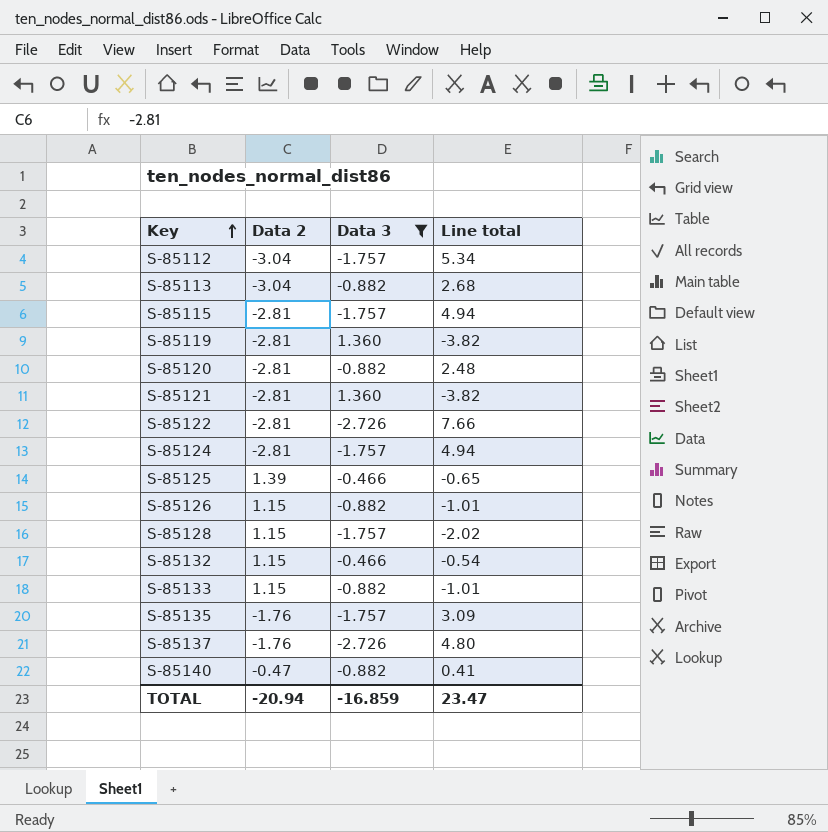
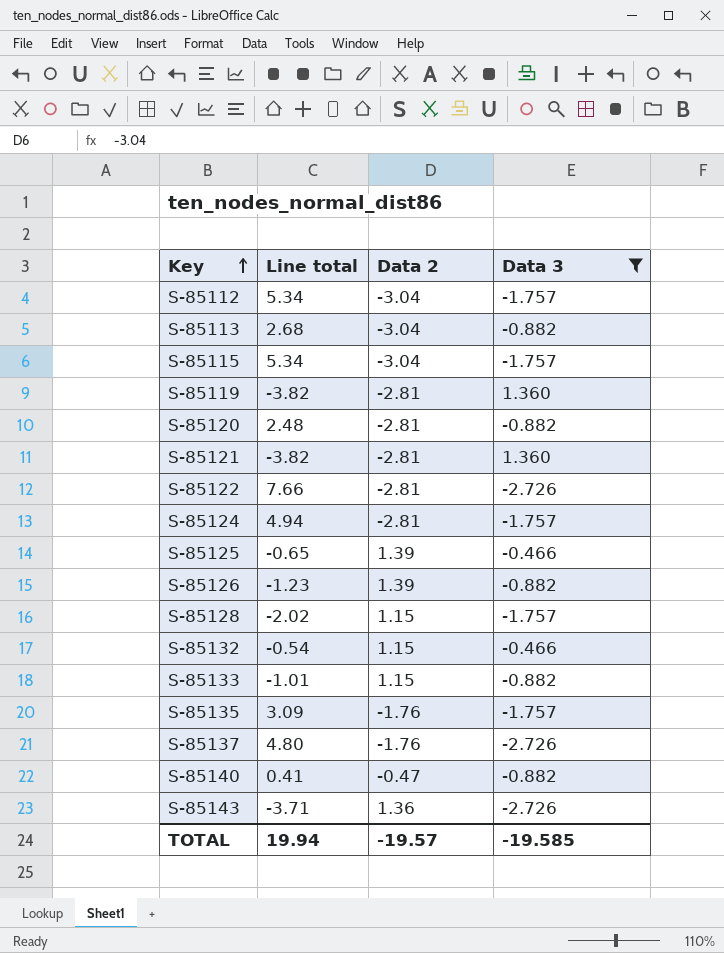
column Line total | position: 4 -> 2
S-85115 | Line total: 4.94 -> 5.34
S-85115 | Data 2: -2.81 -> -3.04
S-85126 | Line total: -1.01 -> -1.23
S-85126 | Data 2: 1.15 -> 1.39
row S-85143: none -> -3.71 | 1.36 | -2.726
TOTAL | Line total: 23.47 -> 19.94
TOTAL | Data 2: -20.94 -> -19.57
TOTAL | Data 3: -16.859 -> -19.585

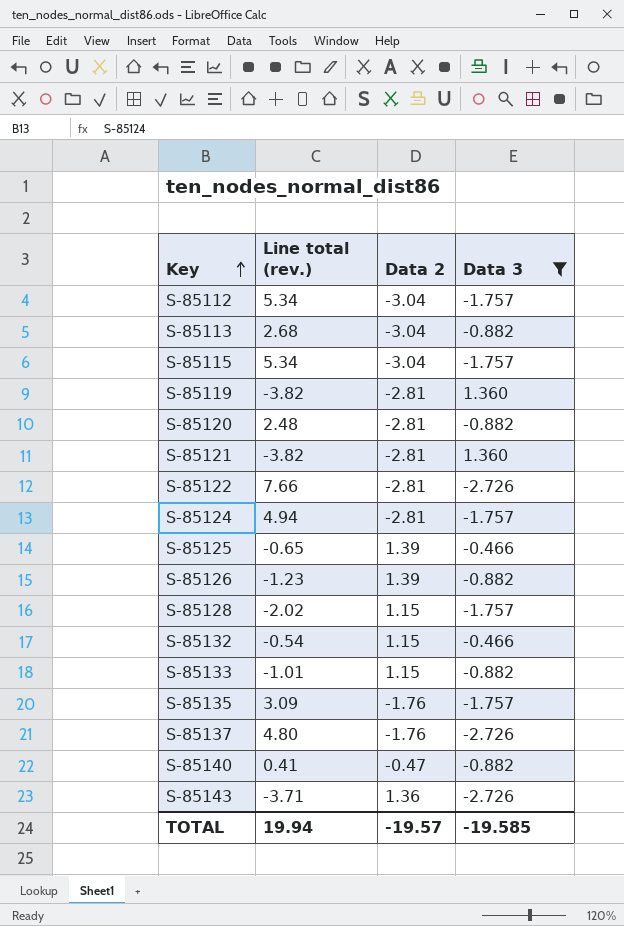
column name: Line total -> Line total (rev.)

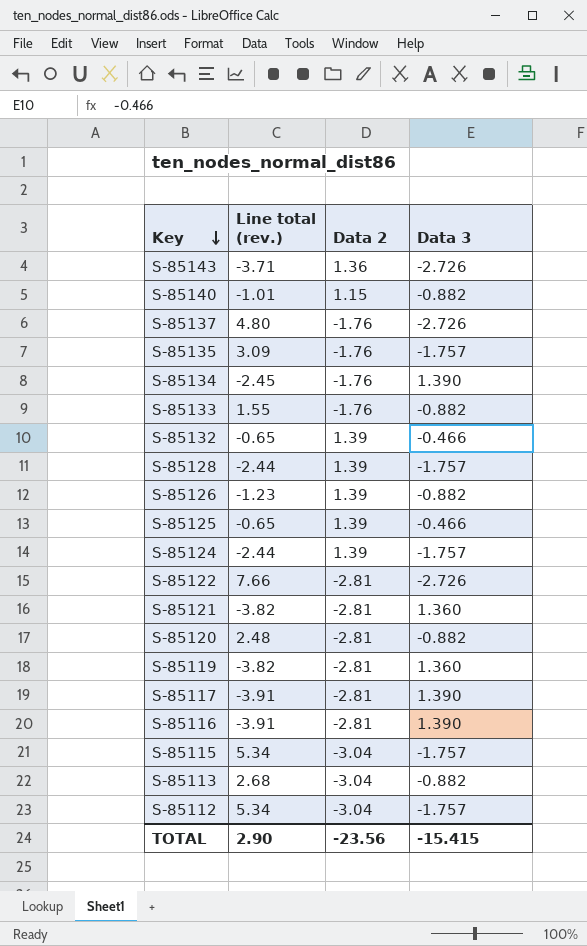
filter: Data 3 != 1.390 -> none
row order: Key ascending -> Key descending
S-85140 | Line total (rev.): 0.41 -> -1.01
S-85140 | Data 2: -0.47 -> 1.15
S-85133 | Line total (rev.): -1.01 -> 1.55
S-85133 | Data 2: 1.15 -> -1.76
S-85132 | Line total (rev.): -0.54 -> -0.65
S-85132 | Data 2: 1.15 -> 1.39
S-85128 | Line total (rev.): -2.02 -> -2.44
S-85128 | Data 2: 1.15 -> 1.39
S-85124 | Line total (rev.): 4.94 -> -2.44
S-85124 | Data 2: -2.81 -> 1.39
TOTAL | Line total (rev.): 19.94 -> 2.90
TOTAL | Data 2: -19.57 -> -23.56
TOTAL | Data 3: -19.585 -> -15.415

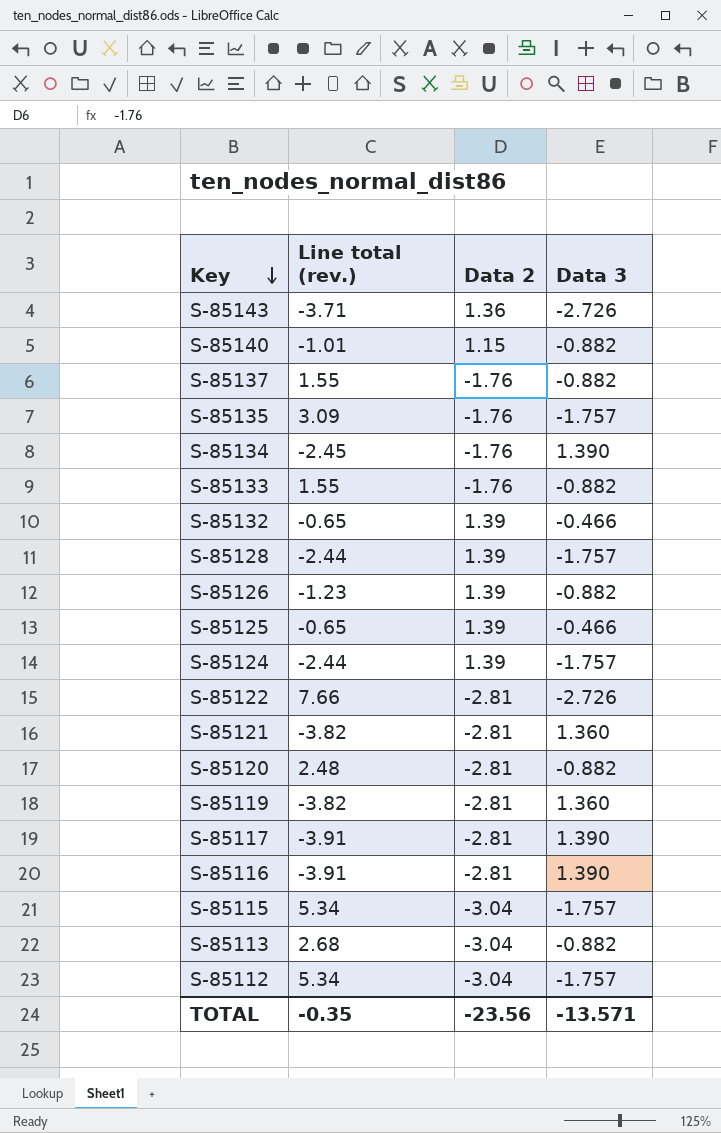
S-85137 | Line total (rev.): 4.80 -> 1.55
S-85137 | Data 3: -2.726 -> -0.882
TOTAL | Line total (rev.): 2.90 -> -0.35
TOTAL | Data 3: -15.415 -> -13.571

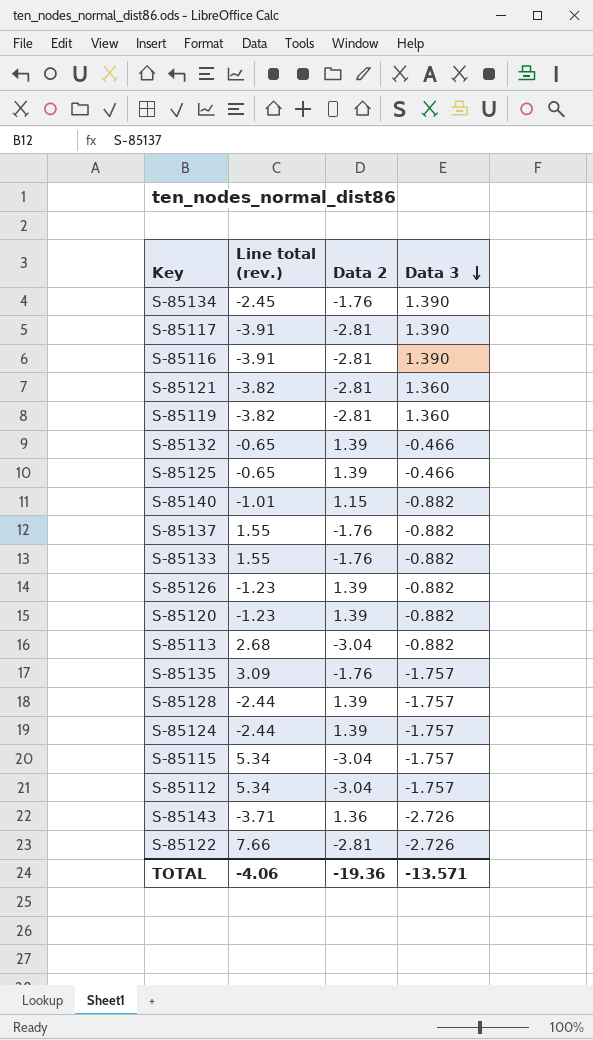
row order: Key descending -> Data 3 descending
S-85120 | Line total (rev.): 2.48 -> -1.23
S-85120 | Data 2: -2.81 -> 1.39
TOTAL | Line total (rev.): -0.35 -> -4.06
TOTAL | Data 2: -23.56 -> -19.36

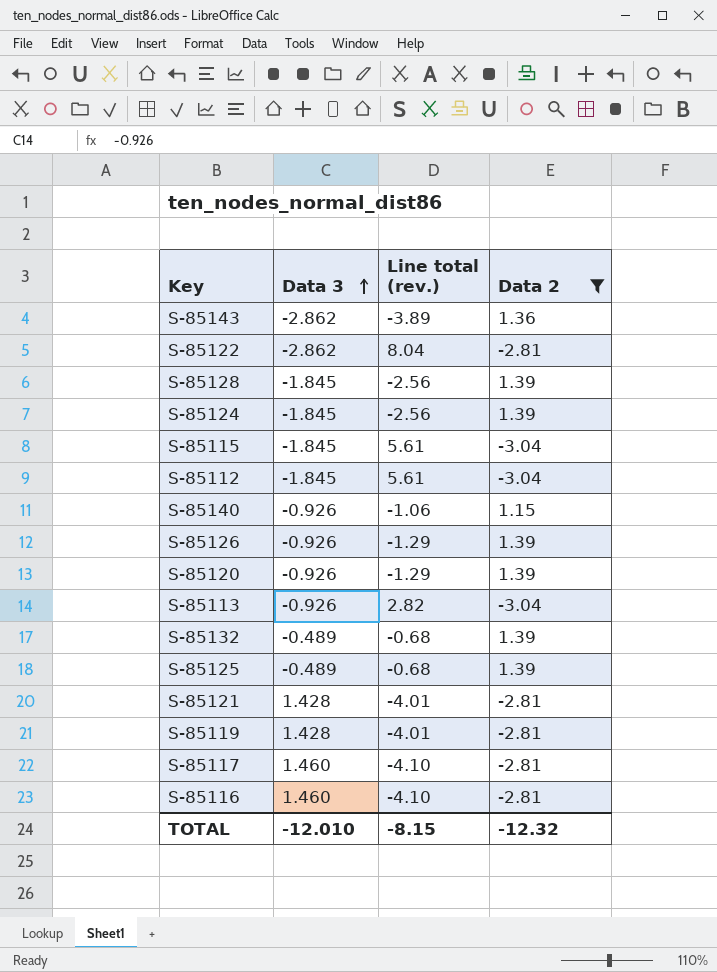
filter: none -> Data 2 != -1.76
row order: Data 3 descending -> Data 3 ascending
column Data 3 | position: 4 -> 2
S-85143 | Data 3: -2.726 -> -2.862
S-85143 | Line total (rev.): -3.71 -> -3.89
S-85122 | Data 3: -2.726 -> -2.862
S-85122 | Line total (rev.): 7.66 -> 8.04
S-85128 | Data 3: -1.757 -> -1.845
S-85128 | Line total (rev.): -2.44 -> -2.56
S-85124 | Data 3: -1.757 -> -1.845
S-85124 | Line total (rev.): -2.44 -> -2.56
S-85115 | Data 3: -1.757 -> -1.845
S-85115 | Line total (rev.): 5.34 -> 5.61
S-85112 | Data 3: -1.757 -> -1.845
S-85112 | Line total (rev.): 5.34 -> 5.61
S-85140 | Data 3: -0.882 -> -0.926
S-85140 | Line total (rev.): -1.01 -> -1.06
S-85126 | Data 3: -0.882 -> -0.926
S-85126 | Line total (rev.): -1.23 -> -1.29
S-85120 | Data 3: -0.882 -> -0.926
S-85120 | Line total (rev.): -1.23 -> -1.29
S-85113 | Data 3: -0.882 -> -0.926
S-85113 | Line total (rev.): 2.68 -> 2.82
S-85132 | Data 3: -0.466 -> -0.489
S-85132 | Line total (rev.): -0.65 -> -0.68
S-85125 | Data 3: -0.466 -> -0.489
S-85125 | Line total (rev.): -0.65 -> -0.68
S-85121 | Data 3: 1.360 -> 1.428
S-85121 | Line total (rev.): -3.82 -> -4.01
S-85119 | Data 3: 1.360 -> 1.428
S-85119 | Line total (rev.): -3.82 -> -4.01
S-85117 | Data 3: 1.390 -> 1.460
S-85117 | Line total (rev.): -3.91 -> -4.10
S-85116 | Data 3: 1.390 -> 1.460
S-85116 | Line total (rev.): -3.91 -> -4.10
TOTAL | Data 3: -13.571 -> -12.010
TOTAL | Line total (rev.): -4.06 -> -8.15
TOTAL | Data 2: -19.36 -> -12.32

